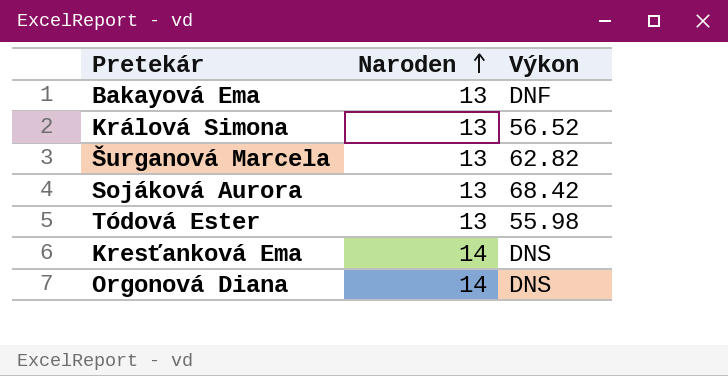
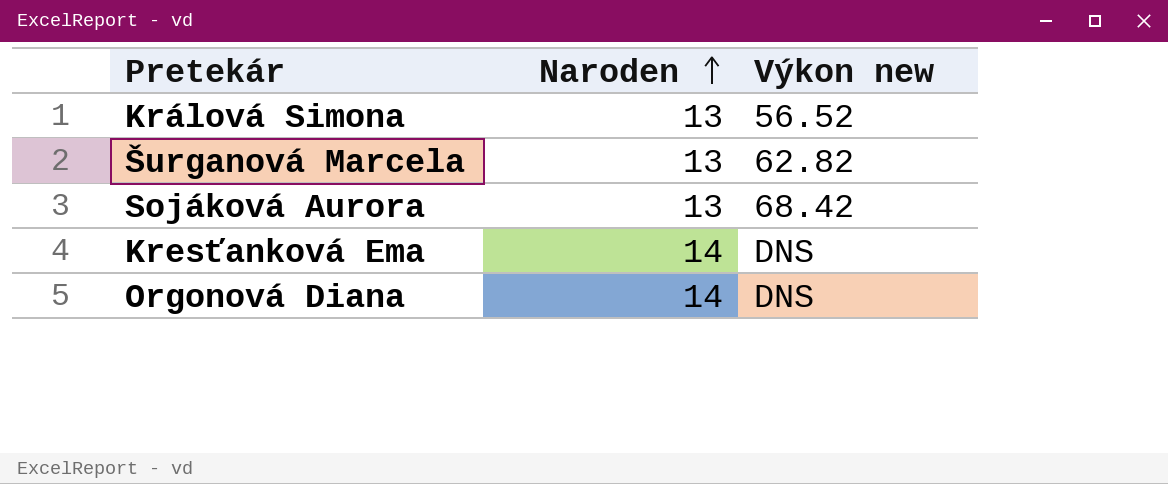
column name: Výkon -> Výkon new
row Bakayová Ema: 13 | DNF -> none
row Tódová Ester: 13 | 55.98 -> none

